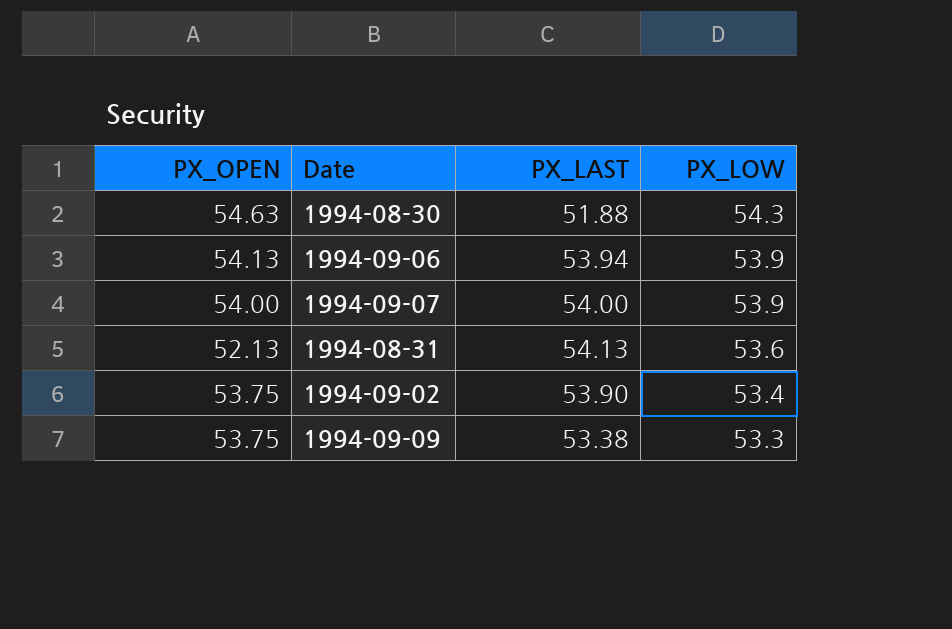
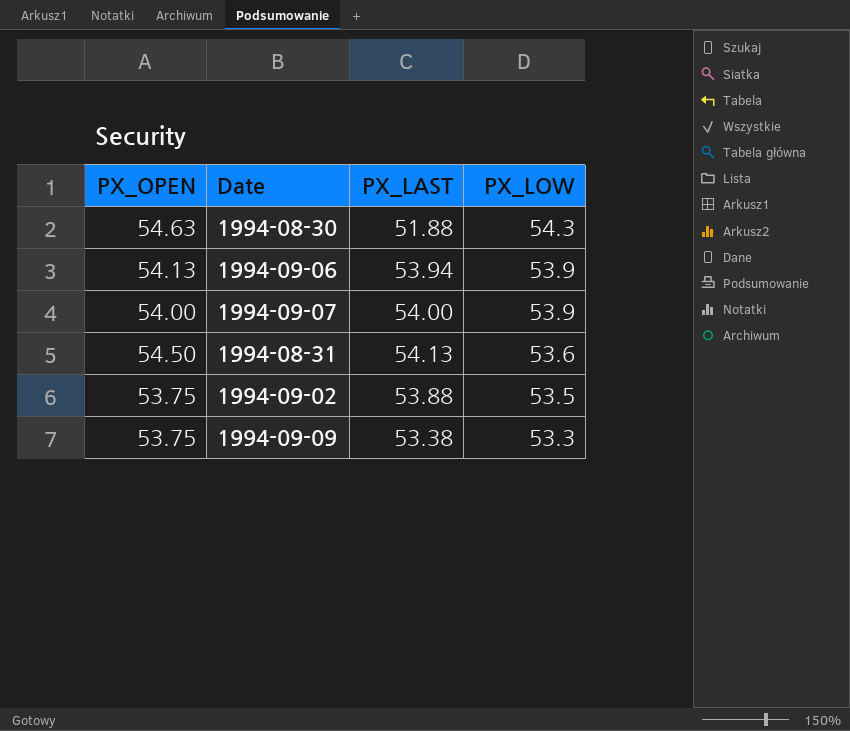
1994-08-31 | PX_OPEN: 52.13 -> 54.50
1994-09-02 | PX_LAST: 53.90 -> 53.88
1994-09-02 | PX_LOW: 53.4 -> 53.5

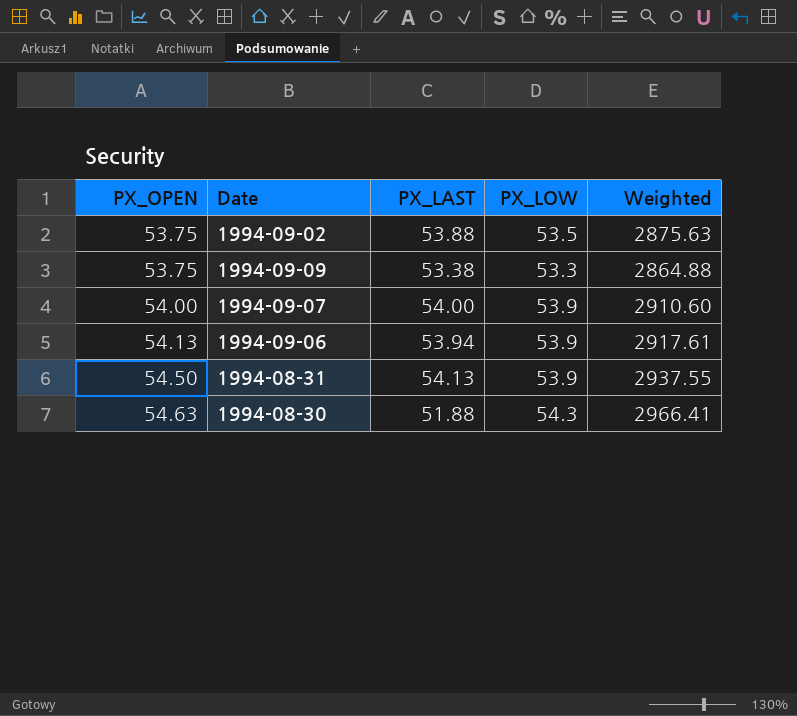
row order: PX_LOW descending -> PX_OPEN ascending
column Weighted | formula: none -> [PX_OPEN] * [PX_LOW]
1994-08-31 | PX_LOW: 53.6 -> 53.9

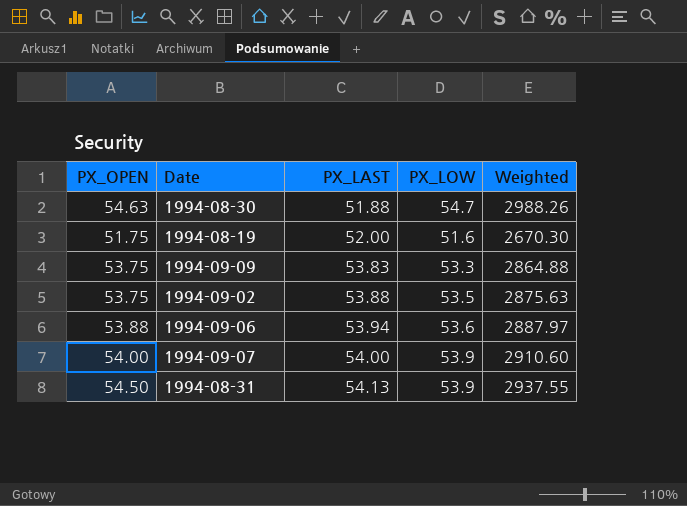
row order: PX_OPEN ascending -> PX_LAST ascending
1994-08-30 | PX_LOW: 54.3 -> 54.7
1994-08-30 | Weighted: 2966.41 -> 2988.26
row 1994-08-19: none -> 51.75 | 52.00 | 51.6 | 2670.30
1994-09-09 | PX_LAST: 53.38 -> 53.83
1994-09-06 | PX_OPEN: 54.13 -> 53.88
1994-09-06 | PX_LOW: 53.9 -> 53.6
1994-09-06 | Weighted: 2917.61 -> 2887.97

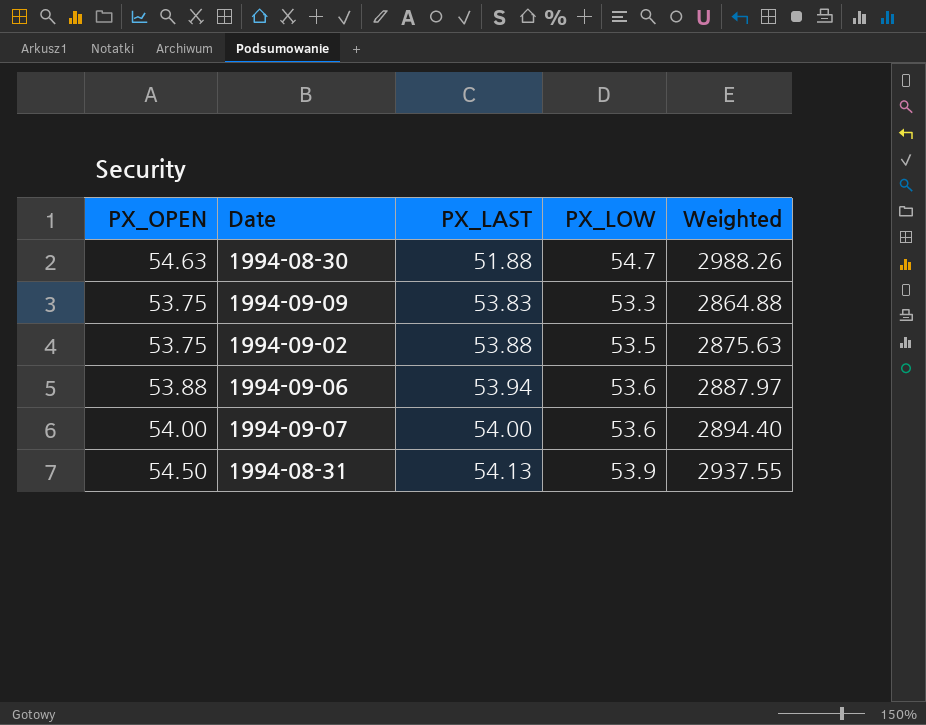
row 1994-08-19: 51.75 | 52.00 | 51.6 | 2670.30 -> none
1994-09-07 | PX_LOW: 53.9 -> 53.6
1994-09-07 | Weighted: 2910.60 -> 2894.40

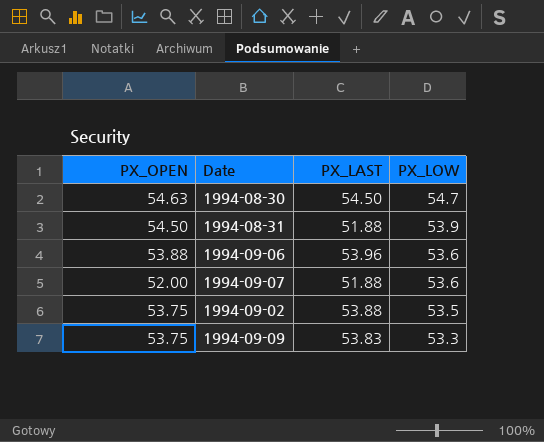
row order: PX_LAST ascending -> PX_LOW descending
column Weighted | formula: [PX_OPEN] * [PX_LOW] -> none
1994-08-30 | PX_LAST: 51.88 -> 54.50
1994-08-31 | PX_LAST: 54.13 -> 51.88
1994-09-06 | PX_LAST: 53.94 -> 53.96
1994-09-07 | PX_OPEN: 54.00 -> 52.00
1994-09-07 | PX_LAST: 54.00 -> 51.88

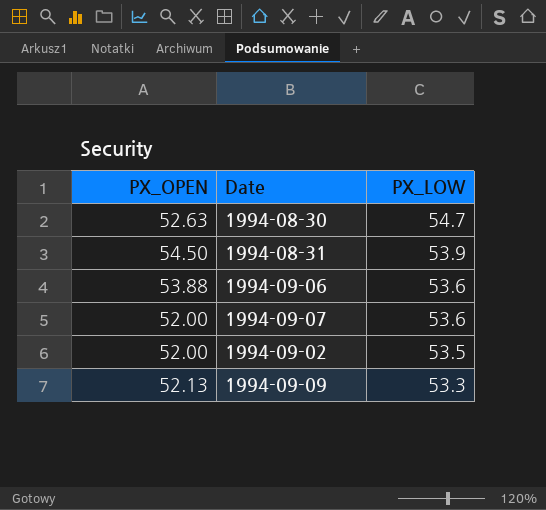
column PX_LAST | position: 3 -> none
1994-08-30 | PX_OPEN: 54.63 -> 52.63
1994-09-02 | PX_OPEN: 53.75 -> 52.00
1994-09-09 | PX_OPEN: 53.75 -> 52.13

